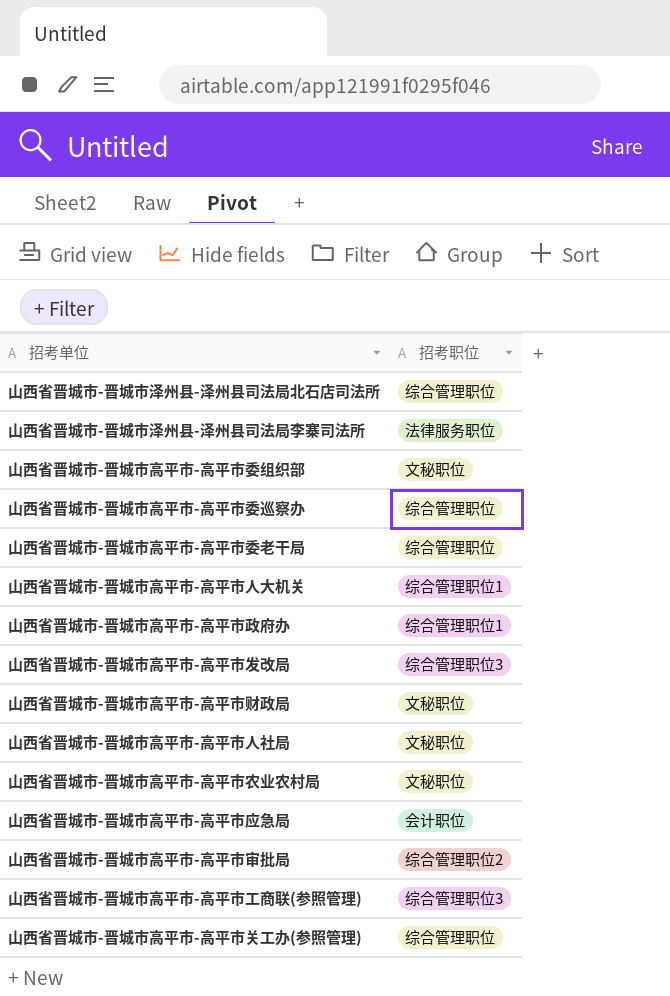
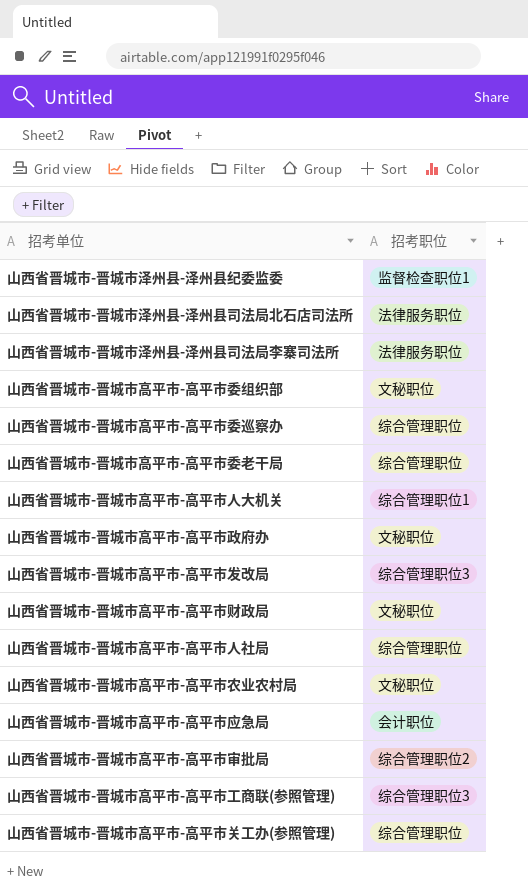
row 山西省晋城市-晋城市泽州县-泽州县纪委监委: none -> 监督检查职位1
山西省晋城市-晋城市泽州县-泽州县司法局北石店司法所 | 招考职位: 综合管理职位 -> 法律服务职位
山西省晋城市-晋城市高平市-高平市政府办 | 招考职位: 综合管理职位1 -> 文秘职位
山西省晋城市-晋城市高平市-高平市人社局 | 招考职位: 文秘职位 -> 综合管理职位

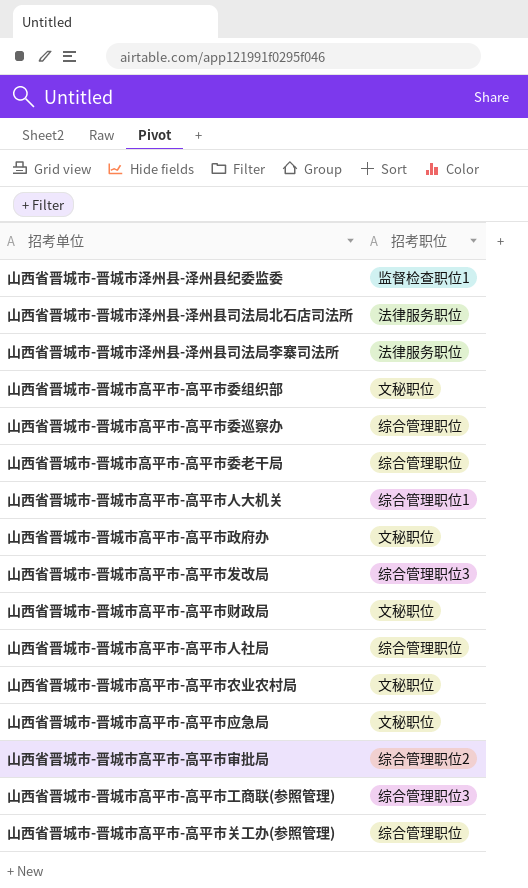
山西省晋城市-晋城市高平市-高平市应急局 | 招考职位: 会计职位 -> 文秘职位

